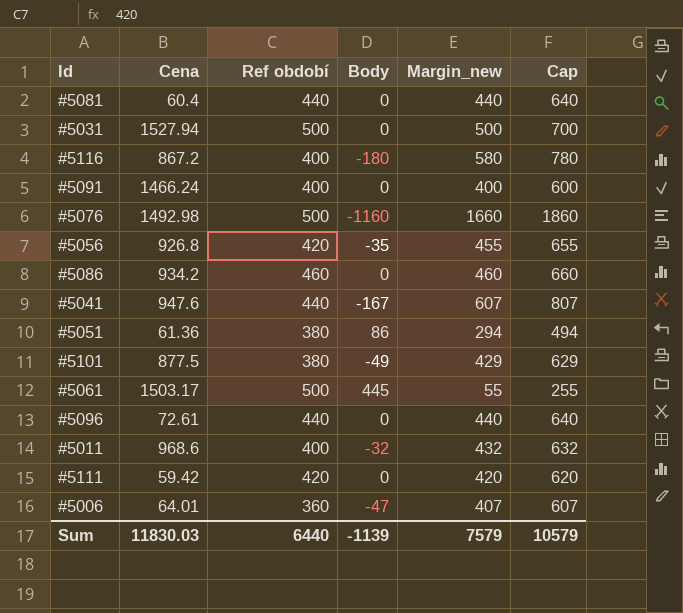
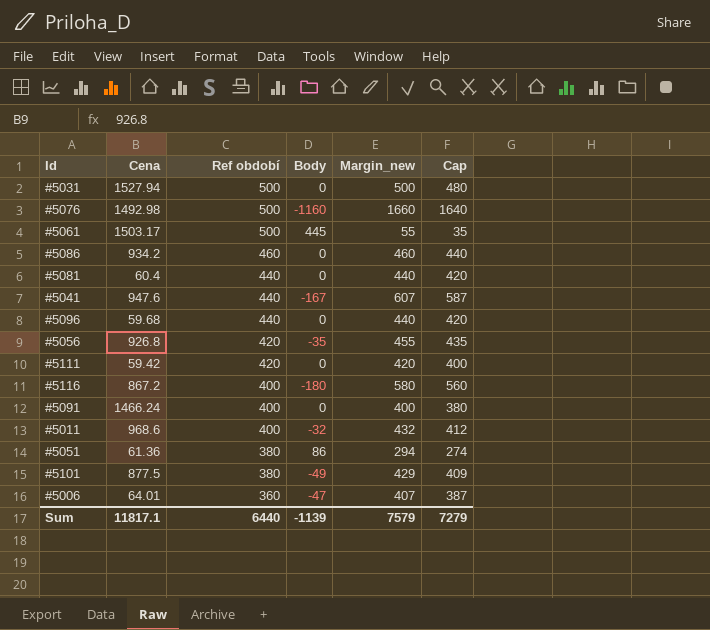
row order: none -> Ref období descending
column Cap | formula: [Margin_new] + 200 -> [Margin_new] - 20
#5096 | Cena: 72.61 -> 59.68
Sum | Cena: 11830.03 -> 11817.1
Sum | Cap: 10579 -> 7279

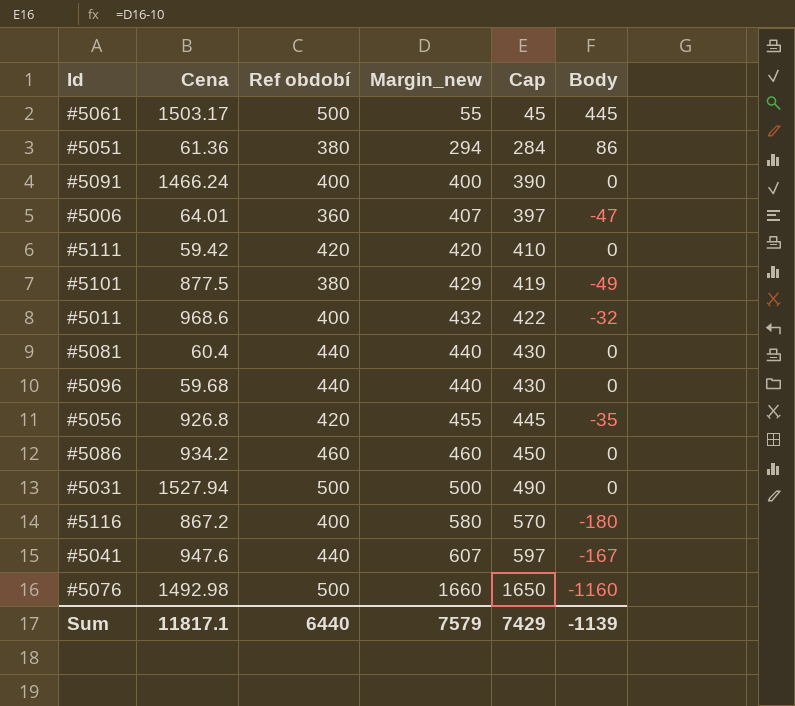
row order: Ref období descending -> Margin_new ascending
column Cap | formula: [Margin_new] - 20 -> [Margin_new] - 10
column Body | position: 4 -> 6
Sum | Cap: 7279 -> 7429

